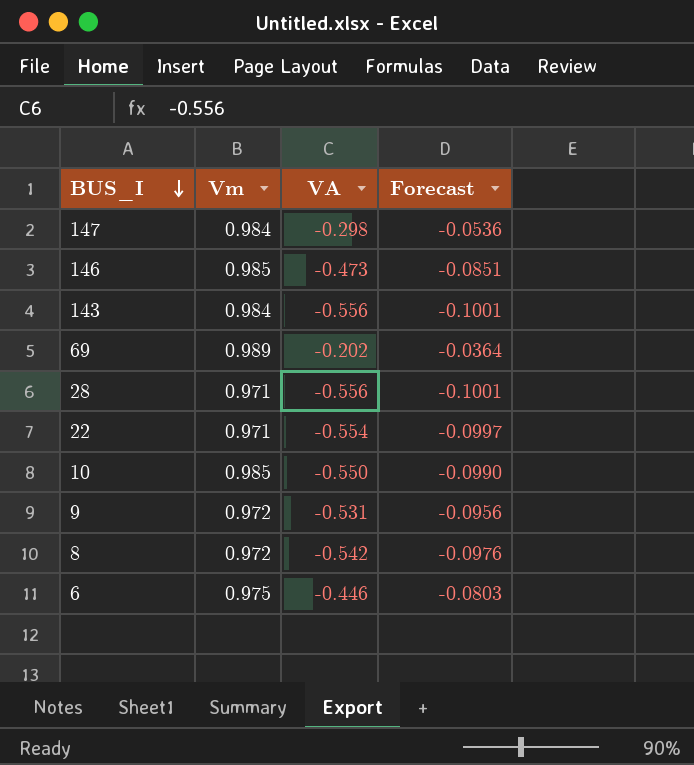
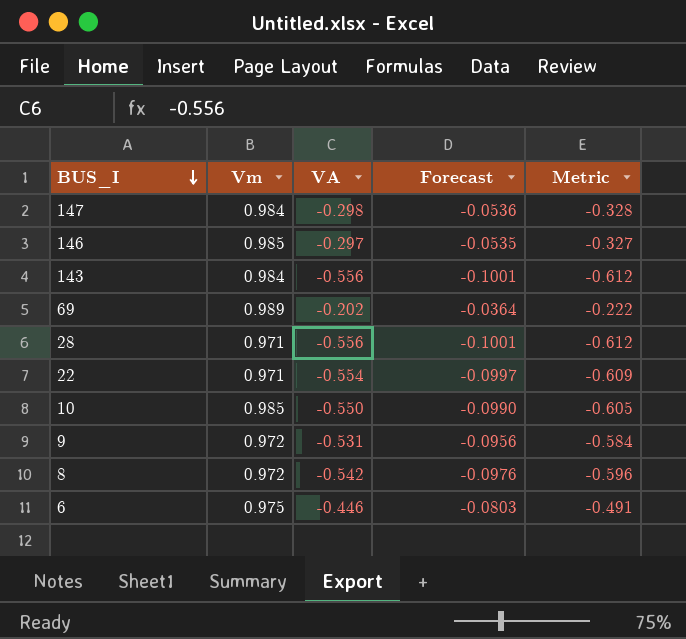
column Metric | formula: none -> [VA] * 1.1
146 | VA: -0.473 -> -0.297
146 | Forecast: -0.0851 -> -0.0535

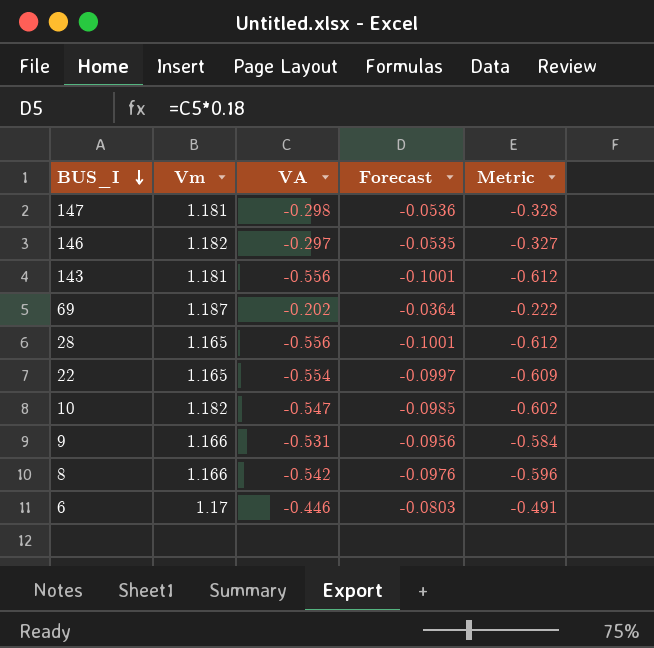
147 | Vm: 0.984 -> 1.181
146 | Vm: 0.985 -> 1.182
143 | Vm: 0.984 -> 1.181
69 | Vm: 0.989 -> 1.187
28 | Vm: 0.971 -> 1.165
22 | Vm: 0.971 -> 1.165
10 | Vm: 0.985 -> 1.182
10 | VA: -0.550 -> -0.547
10 | Forecast: -0.0990 -> -0.0985
10 | Metric: -0.605 -> -0.602
9 | Vm: 0.972 -> 1.166
8 | Vm: 0.972 -> 1.166
6 | Vm: 0.975 -> 1.17

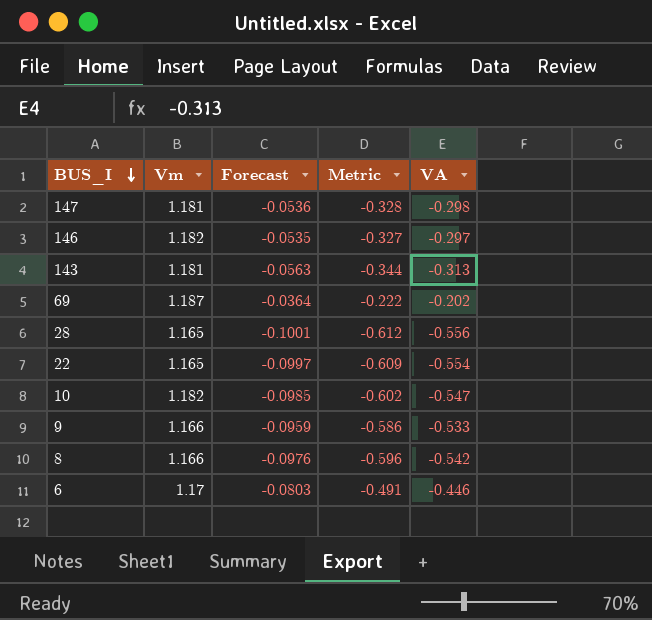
column VA | position: 3 -> 5
143 | Forecast: -0.1001 -> -0.0563
143 | Metric: -0.612 -> -0.344
143 | VA: -0.556 -> -0.313
9 | Forecast: -0.0956 -> -0.0959
9 | Metric: -0.584 -> -0.586
9 | VA: -0.531 -> -0.533

